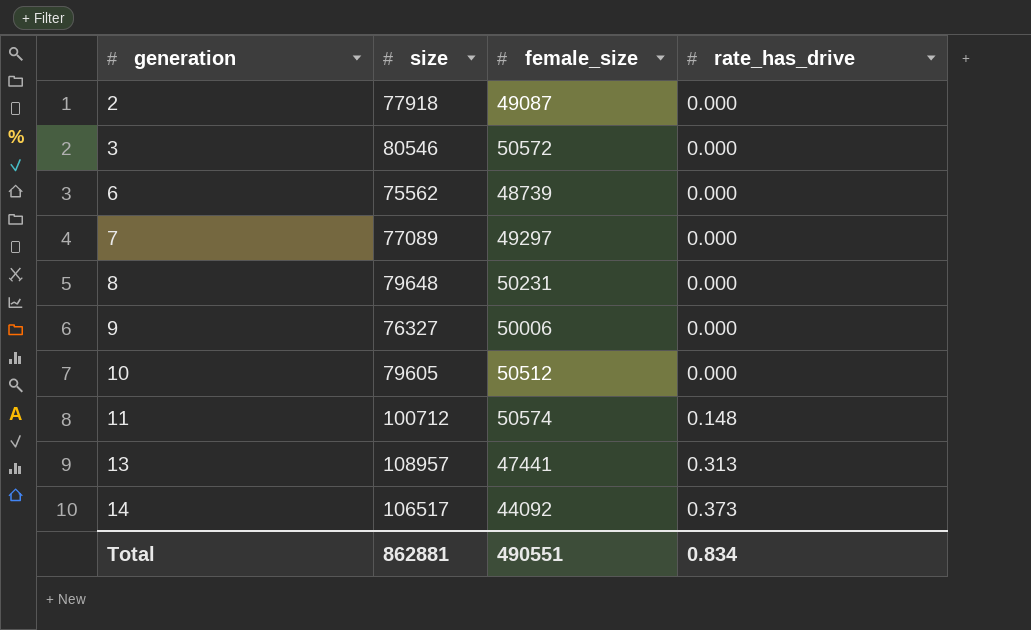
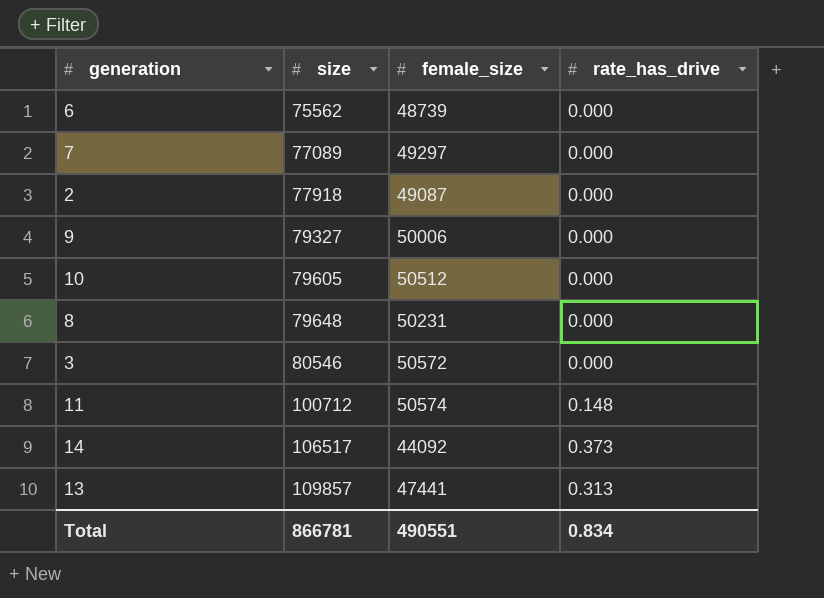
row order: generation ascending -> size ascending
9 | size: 76327 -> 79327
13 | size: 108957 -> 109857
Total | size: 862881 -> 866781

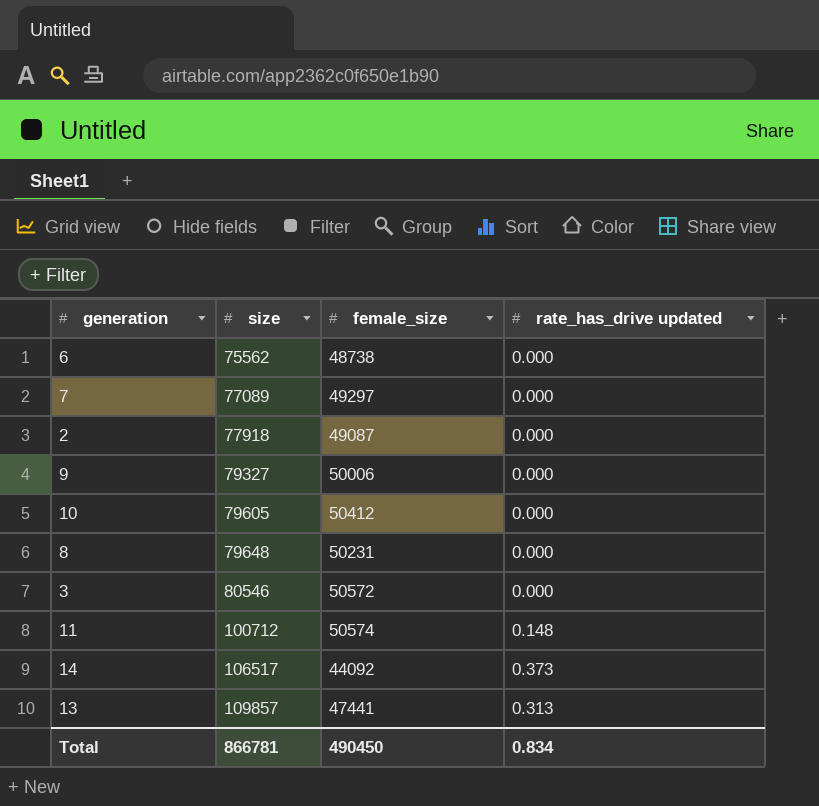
column name: rate_has_drive -> rate_has_drive updated
6 | female_size: 48739 -> 48738
10 | female_size: 50512 -> 50412
Total | female_size: 490551 -> 490450

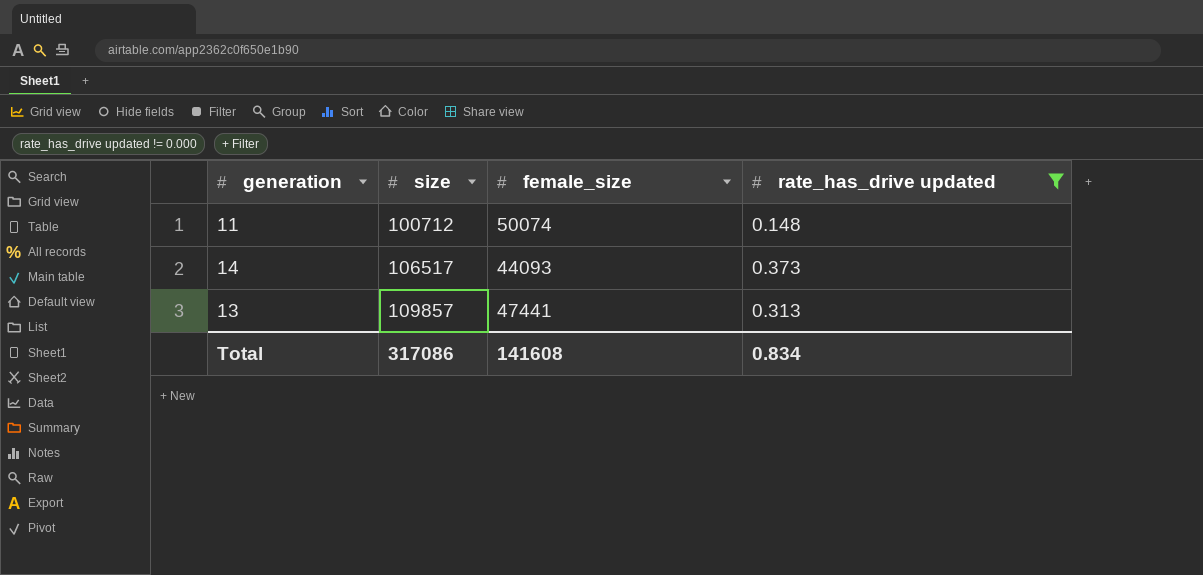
filter: none -> rate_has_drive updated != 0.000
11 | female_size: 50574 -> 50074
14 | female_size: 44092 -> 44093
Total | size: 866781 -> 317086
Total | female_size: 490450 -> 141608

